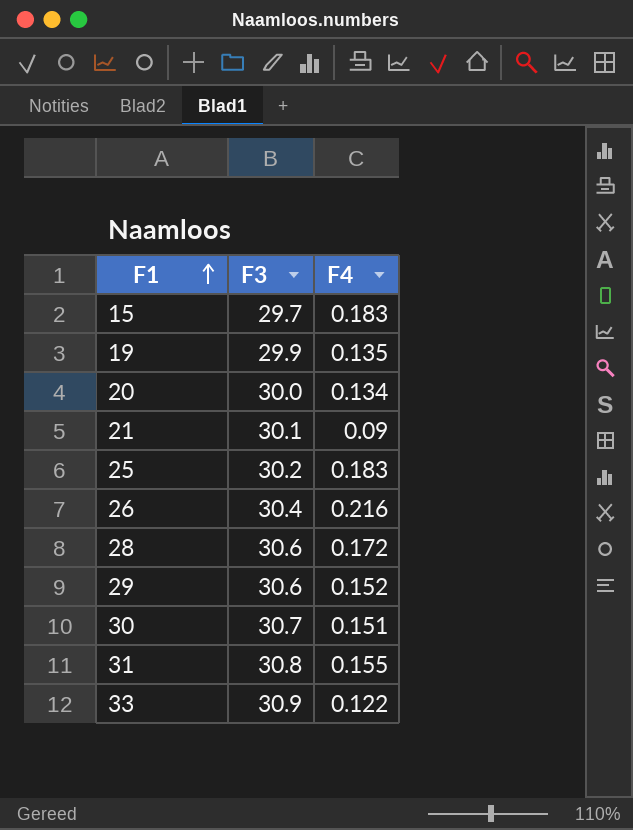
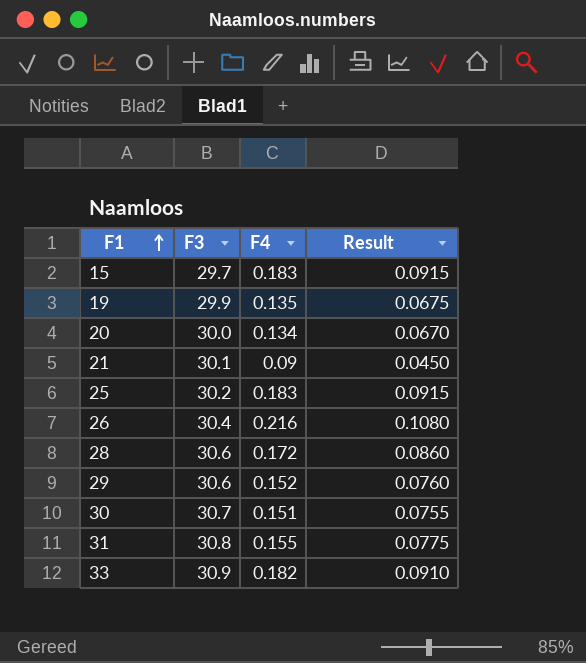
column Result | formula: none -> [F4] * 0.5
33 | F4: 0.122 -> 0.182

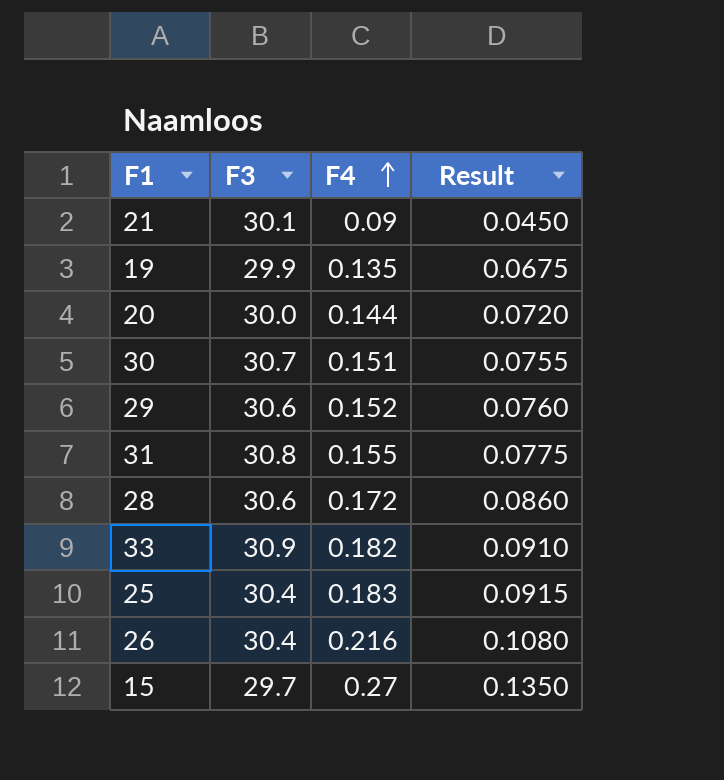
row order: F1 ascending -> F4 ascending
20 | F4: 0.134 -> 0.144
20 | Result: 0.0670 -> 0.0720
25 | F3: 30.2 -> 30.4
15 | F4: 0.183 -> 0.27
15 | Result: 0.0915 -> 0.1350

